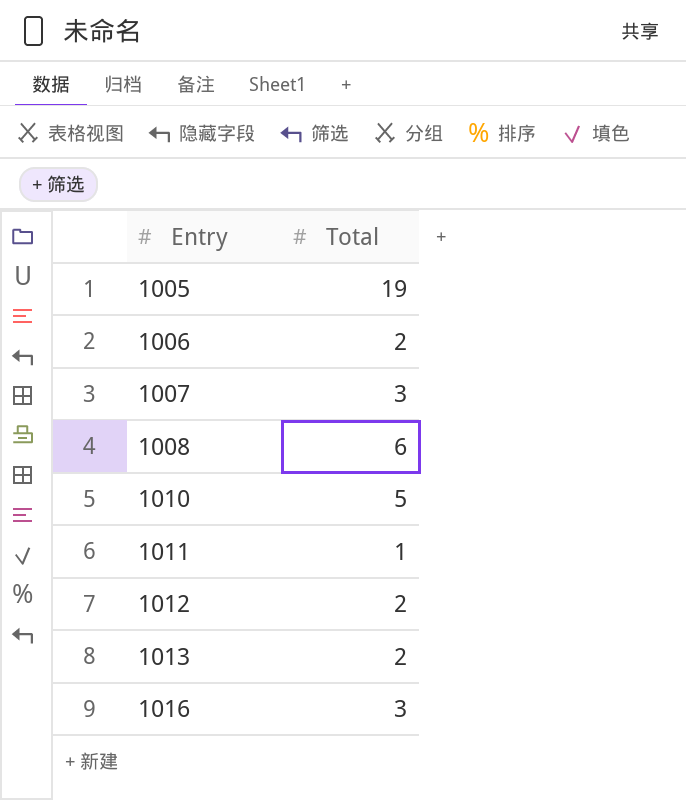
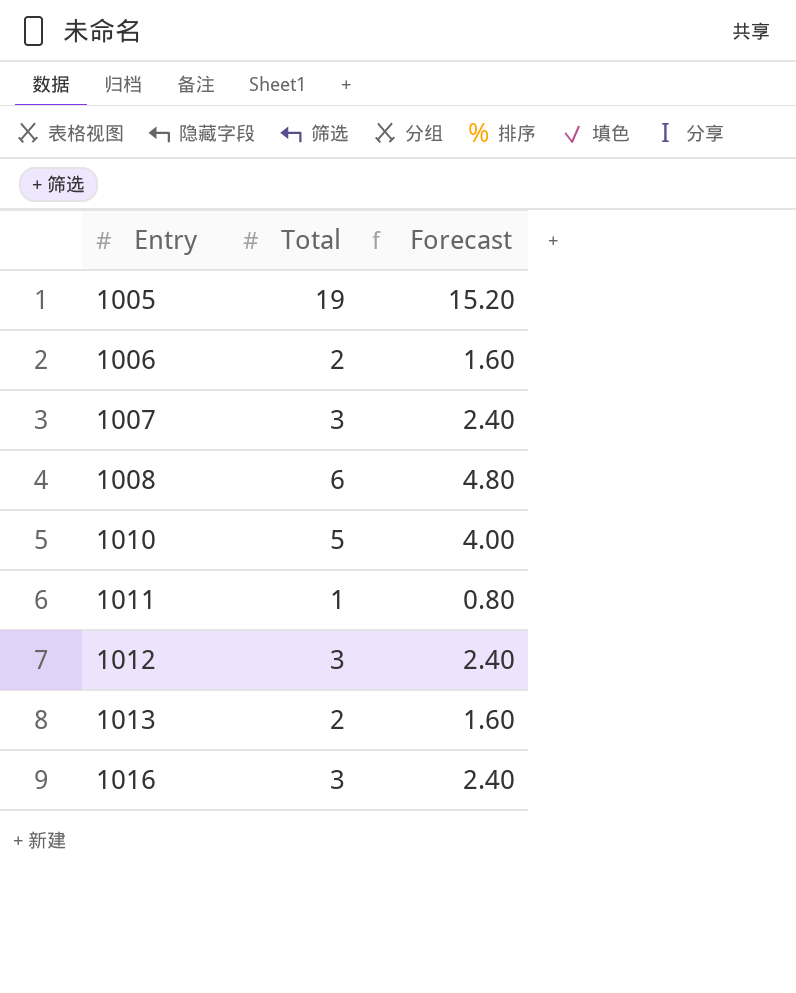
column Forecast | formula: none -> [Total] * 0.8
1012 | Total: 2 -> 3

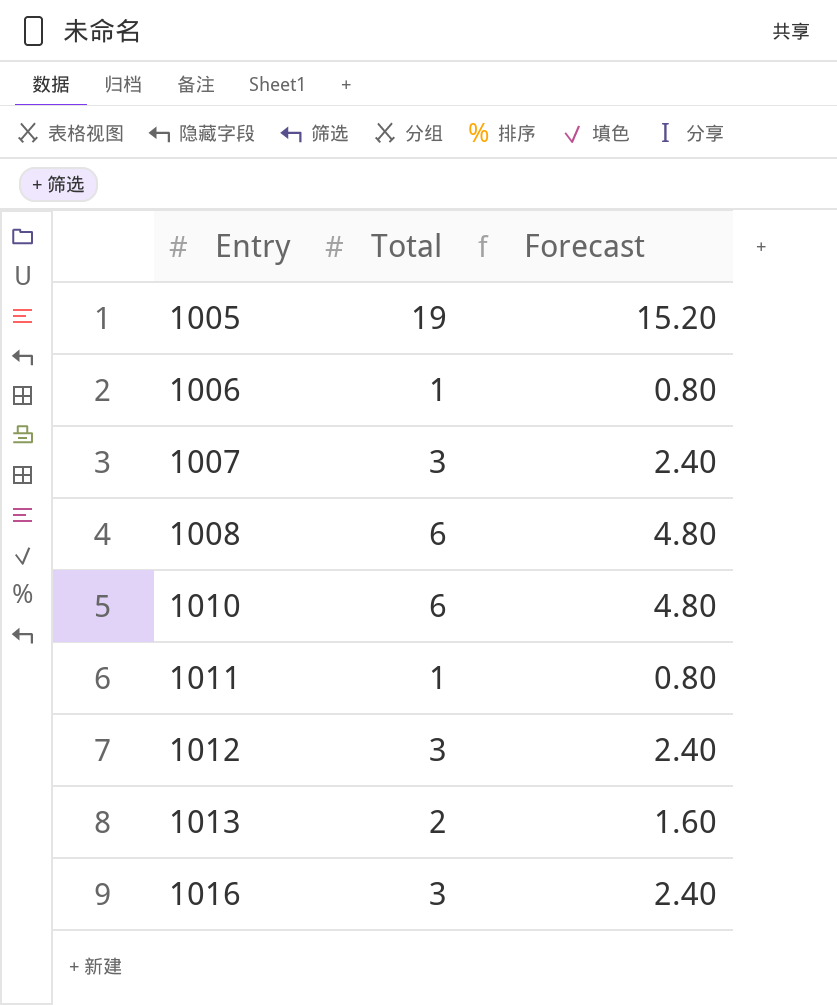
1006 | Total: 2 -> 1
1006 | Forecast: 1.60 -> 0.80
1010 | Total: 5 -> 6
1010 | Forecast: 4.00 -> 4.80

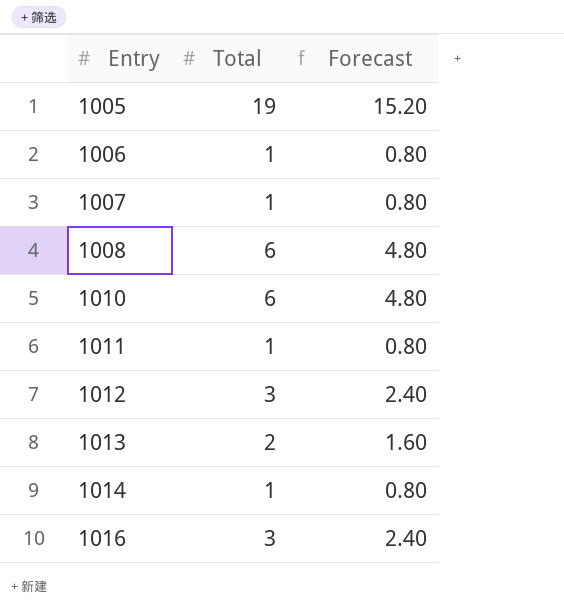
1007 | Total: 3 -> 1
1007 | Forecast: 2.40 -> 0.80
row 1014: none -> 1 | 0.80

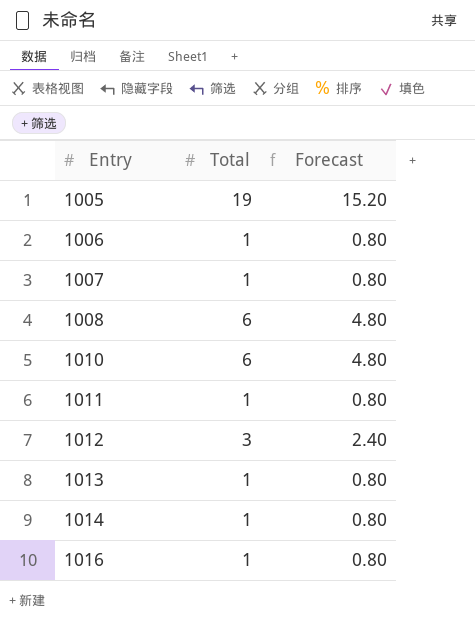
1013 | Total: 2 -> 1
1013 | Forecast: 1.60 -> 0.80
1016 | Total: 3 -> 1
1016 | Forecast: 2.40 -> 0.80

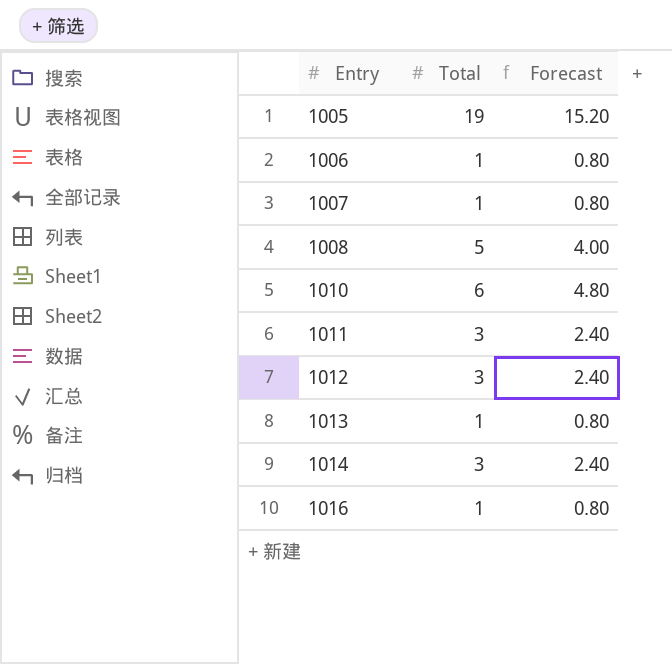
1008 | Total: 6 -> 5
1008 | Forecast: 4.80 -> 4.00
1011 | Total: 1 -> 3
1011 | Forecast: 0.80 -> 2.40
1014 | Total: 1 -> 3
1014 | Forecast: 0.80 -> 2.40

